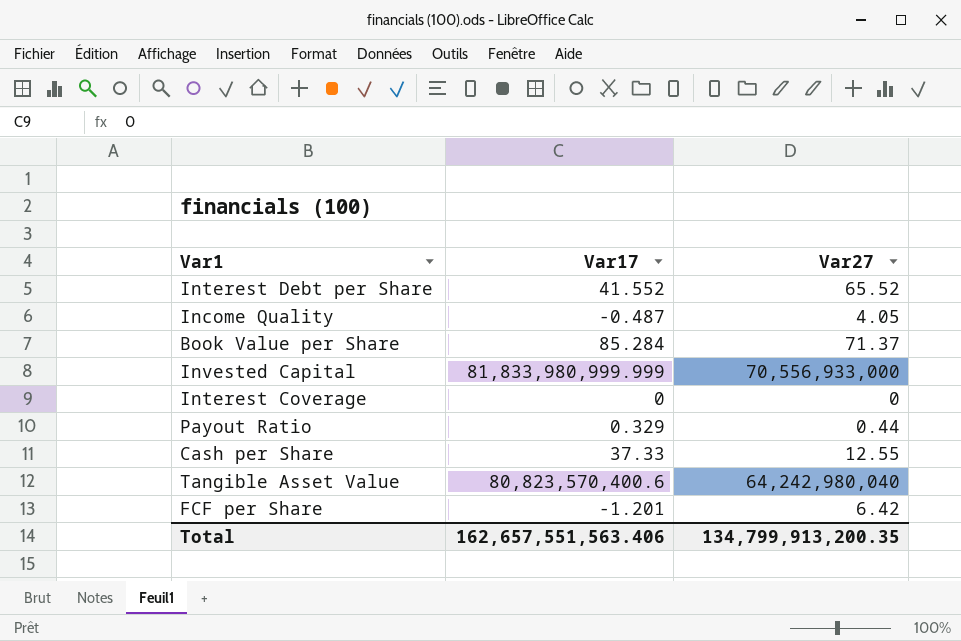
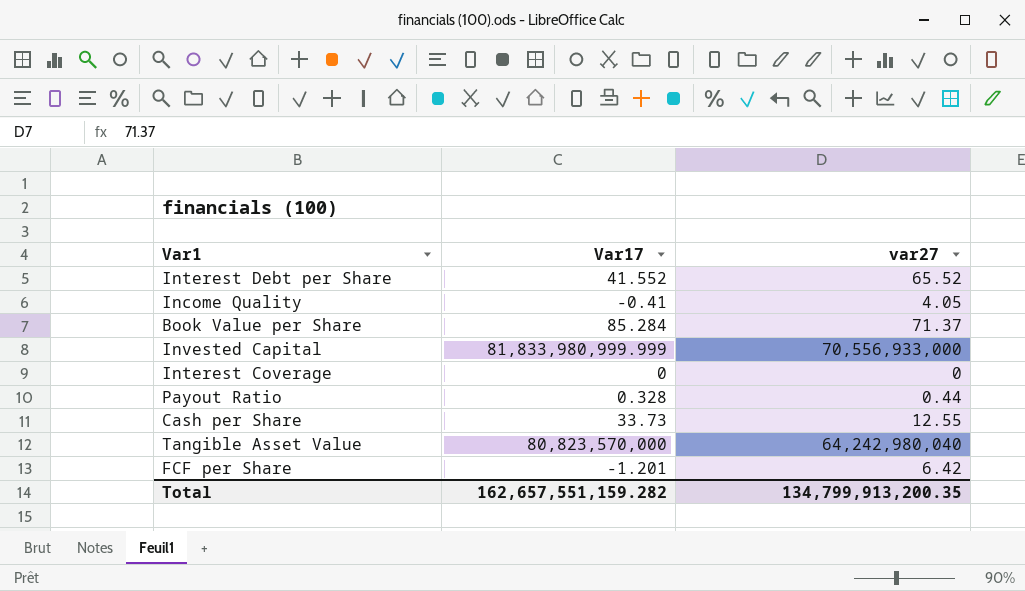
column name: Var27 -> var27
Income Quality | Var17: -0.487 -> -0.41
Payout Ratio | Var17: 0.329 -> 0.328
Cash per Share | Var17: 37.33 -> 33.73
Tangible Asset Value | Var17: 80,823,570,400.6 -> 80,823,570,000
Total | Var17: 162,657,551,563.406 -> 162,657,551,159.282

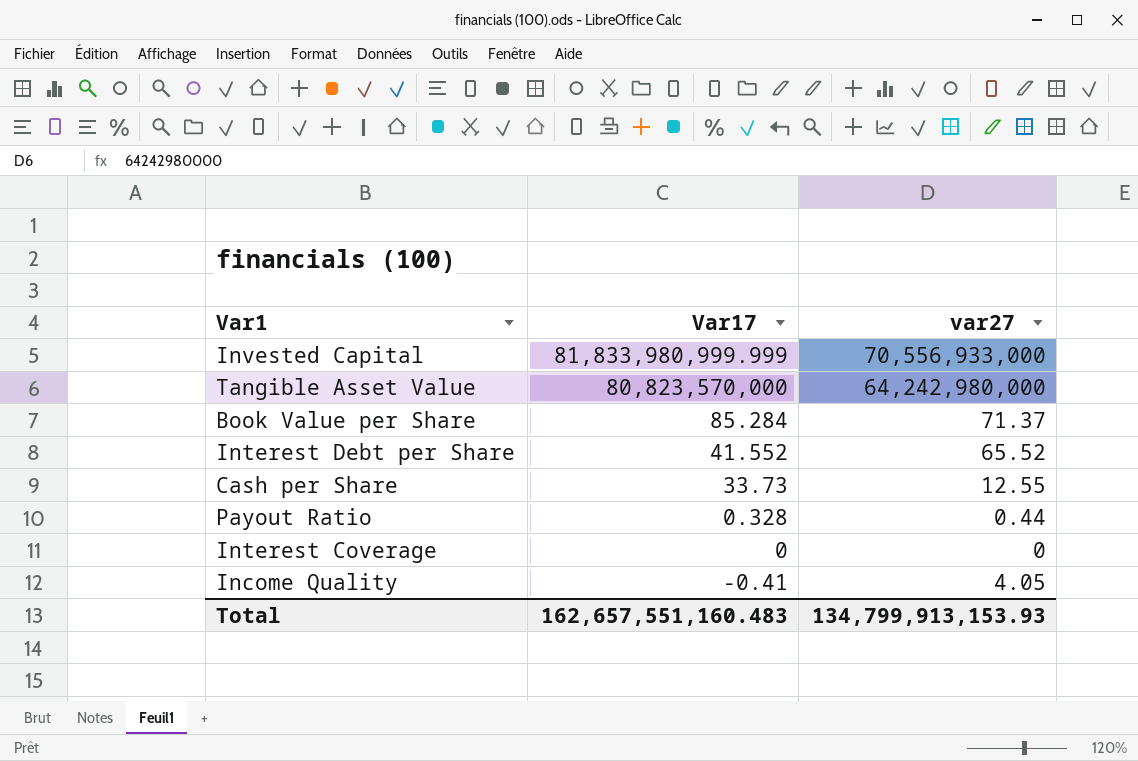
row order: none -> Var17 descending
row FCF per Share: -1.201 | 6.42 -> none
Tangible Asset Value | var27: 64,242,980,040 -> 64,242,980,000
Total | Var17: 162,657,551,159.282 -> 162,657,551,160.483
Total | var27: 134,799,913,200.35 -> 134,799,913,153.93

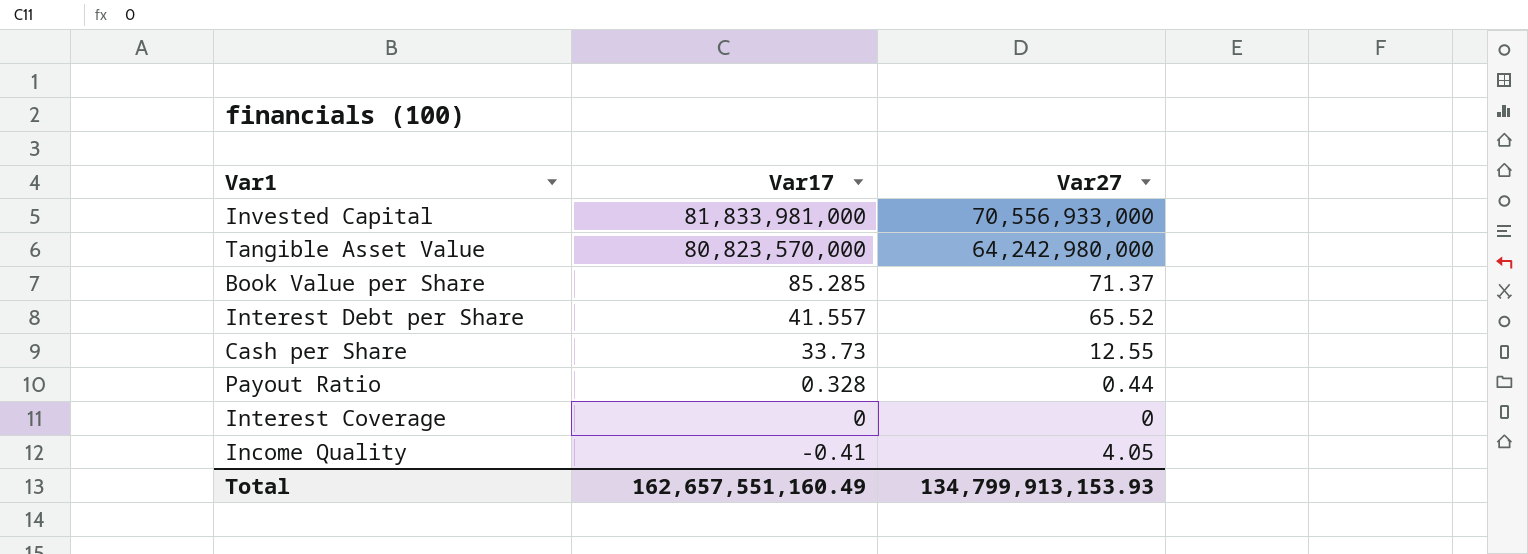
column name: var27 -> Var27
Invested Capital | Var17: 81,833,980,999.999 -> 81,833,981,000
Book Value per Share | Var17: 85.284 -> 85.285
Interest Debt per Share | Var17: 41.552 -> 41.557
Total | Var17: 162,657,551,160.483 -> 162,657,551,160.49

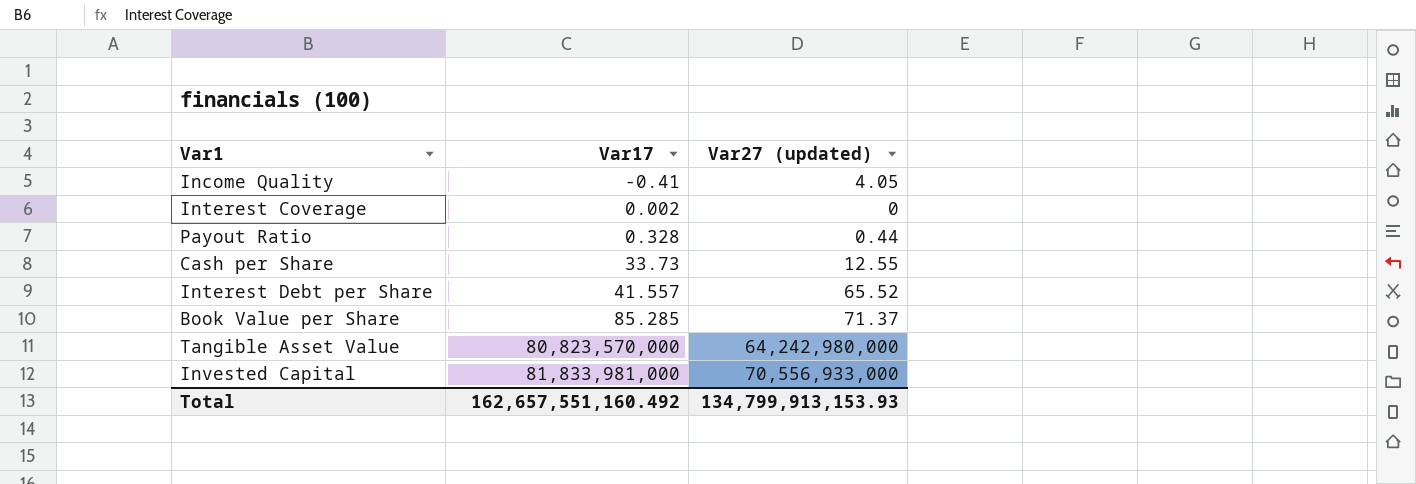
row order: Var17 descending -> Var17 ascending
column name: Var27 -> Var27 (updated)
Interest Coverage | Var17: 0 -> 0.002
Total | Var17: 162,657,551,160.49 -> 162,657,551,160.492

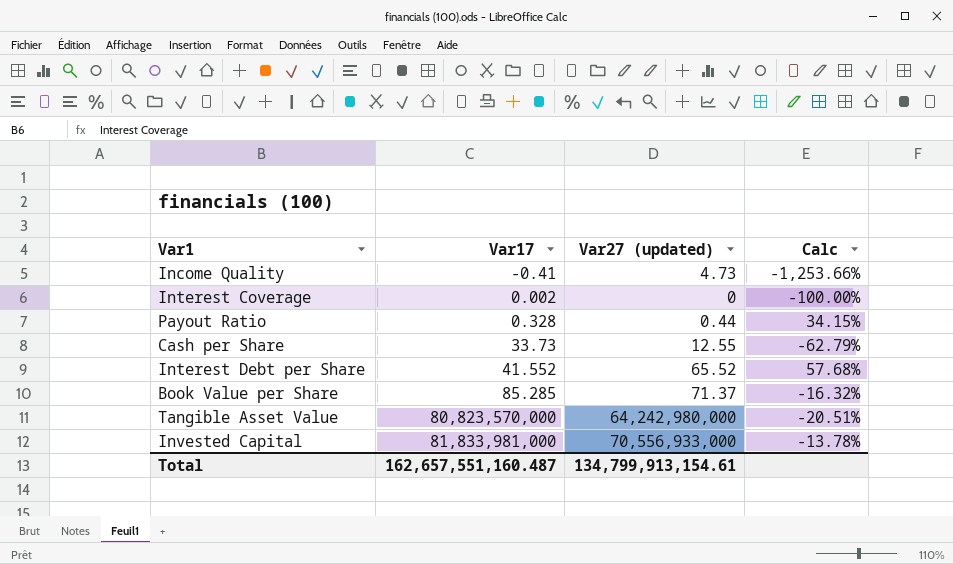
column Calc | formula: none -> ([Var27 (updated)] - [Var17]) / [Var17]
Income Quality | Var27 (updated): 4.05 -> 4.73
Interest Debt per Share | Var17: 41.557 -> 41.552
Total | Var17: 162,657,551,160.492 -> 162,657,551,160.487
Total | Var27 (updated): 134,799,913,153.93 -> 134,799,913,154.61

